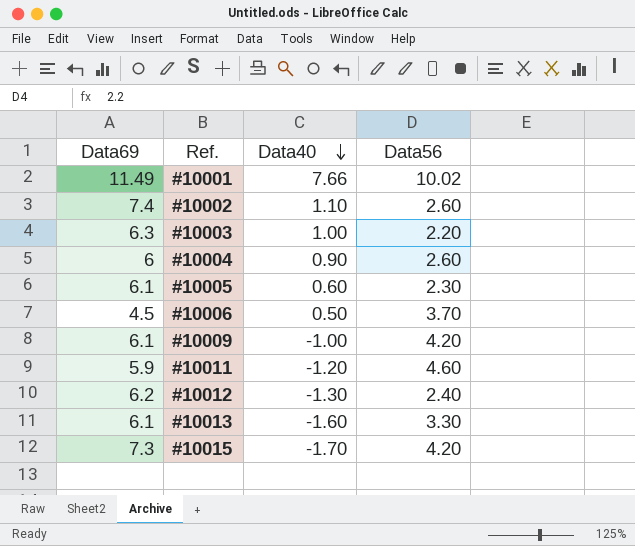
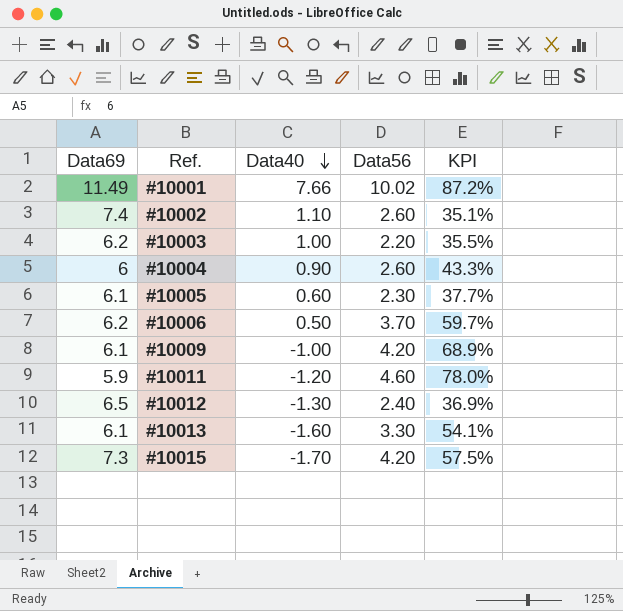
column KPI | formula: none -> [Data56] / [Data69]
#10003 | Data69: 6.3 -> 6.2
#10006 | Data69: 4.5 -> 6.2
#10012 | Data69: 6.2 -> 6.5

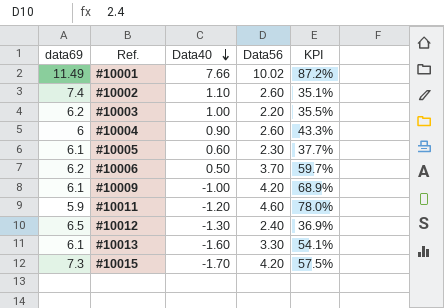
column name: Data69 -> data69

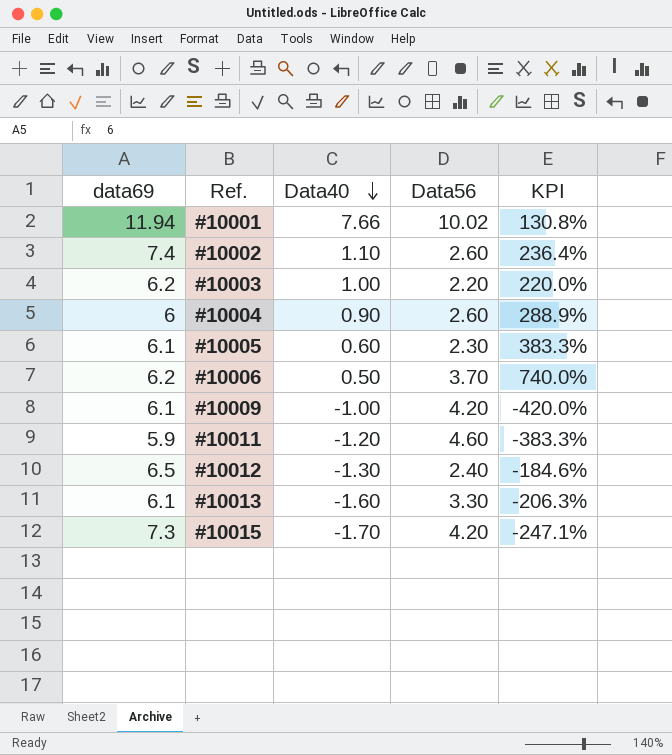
column KPI | formula: [Data56] / [data69] -> [Data56] / [Data40]
#10001 | data69: 11.49 -> 11.94

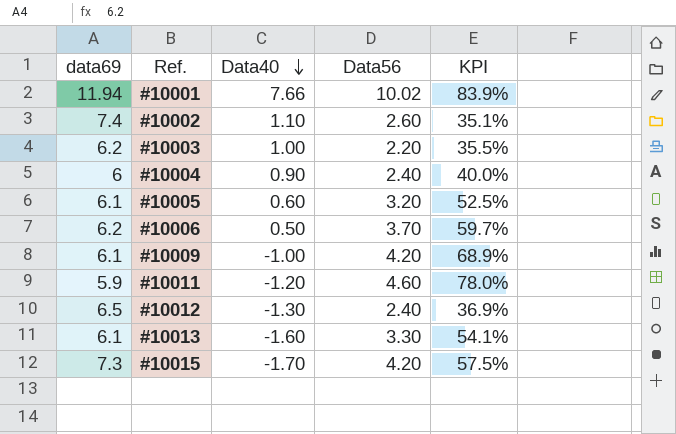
column KPI | formula: [Data56] / [Data40] -> [Data56] / [data69]
#10004 | Data56: 2.60 -> 2.40
#10005 | Data56: 2.30 -> 3.20

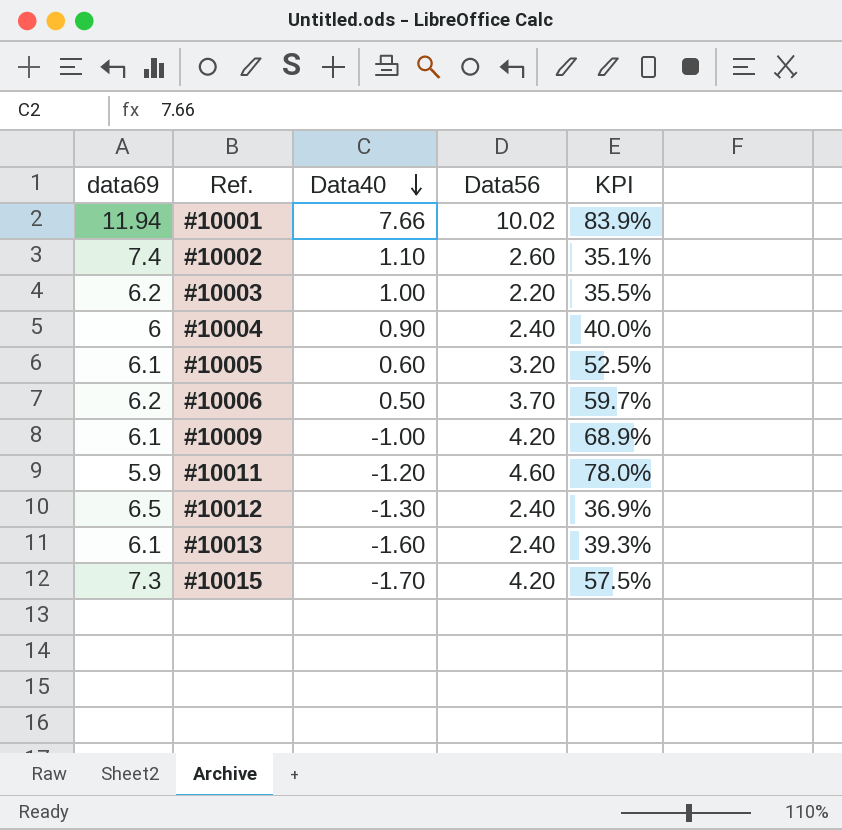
#10013 | Data56: 3.30 -> 2.40
#10013 | KPI: 54.1% -> 39.3%

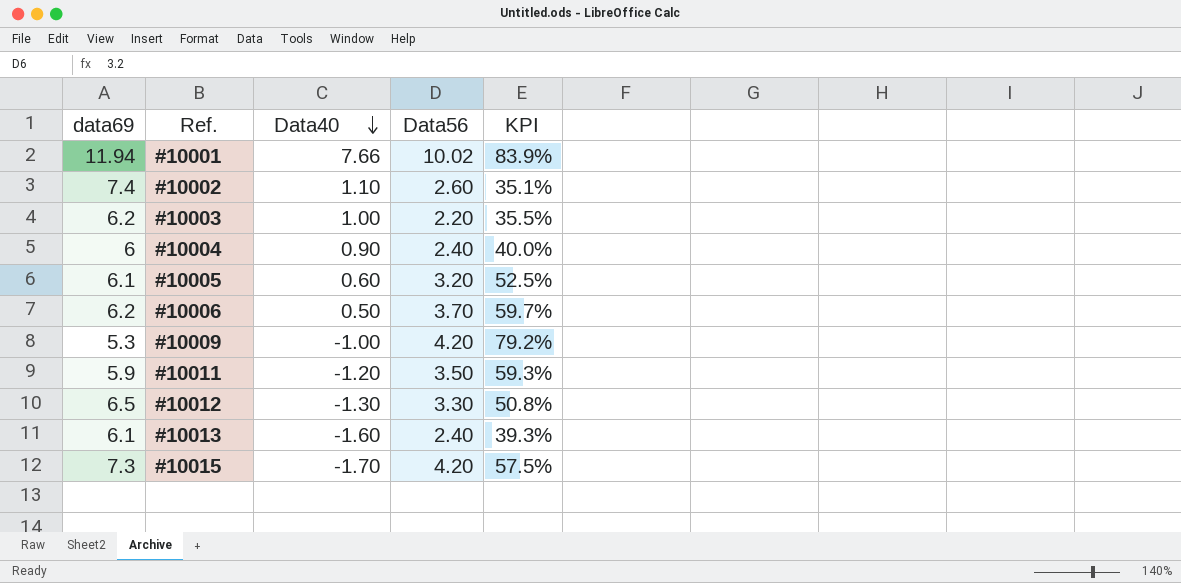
#10009 | data69: 6.1 -> 5.3
#10009 | KPI: 68.9% -> 79.2%
#10011 | Data56: 4.60 -> 3.50
#10011 | KPI: 78.0% -> 59.3%
#10012 | Data56: 2.40 -> 3.30
#10012 | KPI: 36.9% -> 50.8%

